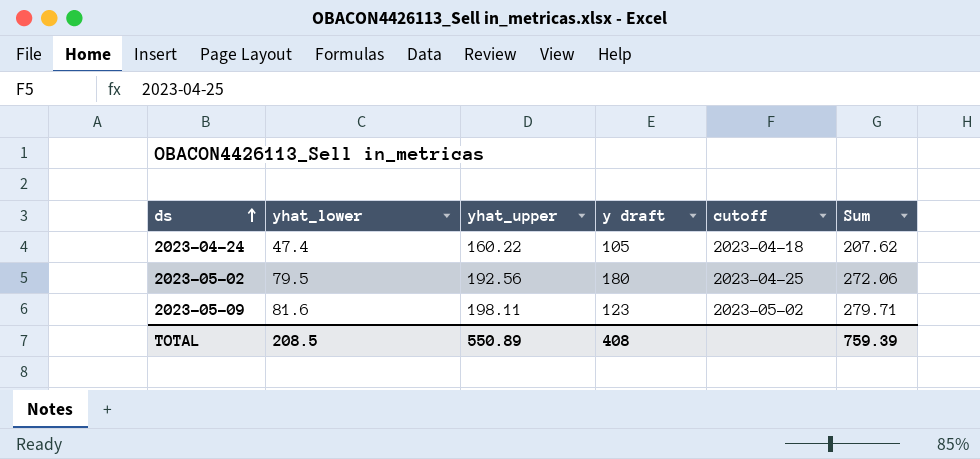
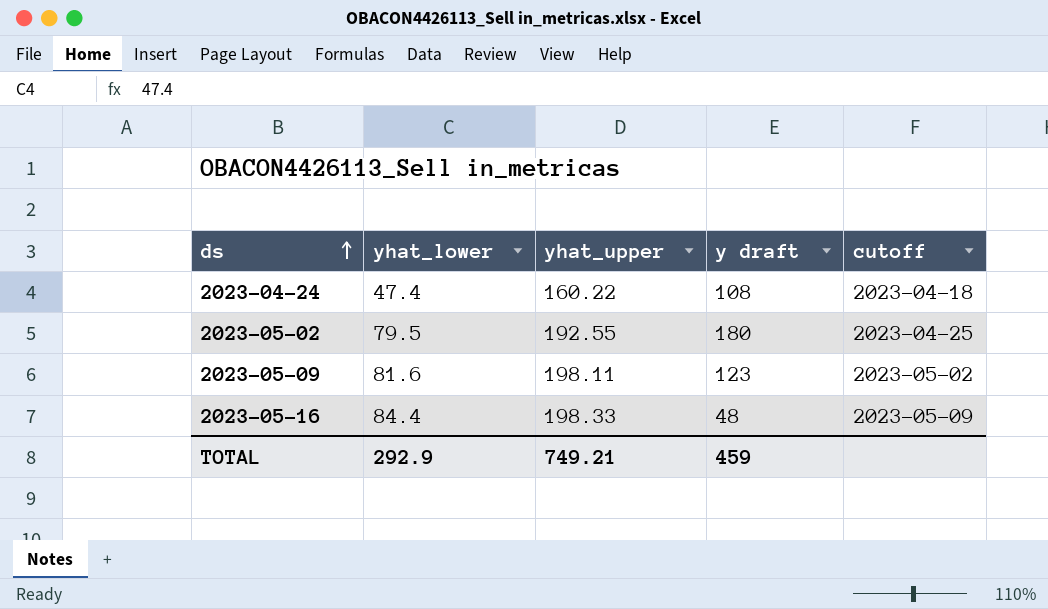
column Sum | formula: [yhat_lower] + [yhat_upper] -> none
2023-04-24 | y draft: 105 -> 108
2023-05-02 | yhat_upper: 192.56 -> 192.55
row 2023-05-16: none -> 84.4 | 198.33 | 48 | 2023-05-09
TOTAL | yhat_lower: 208.5 -> 292.9
TOTAL | yhat_upper: 550.89 -> 749.21
TOTAL | y draft: 408 -> 459

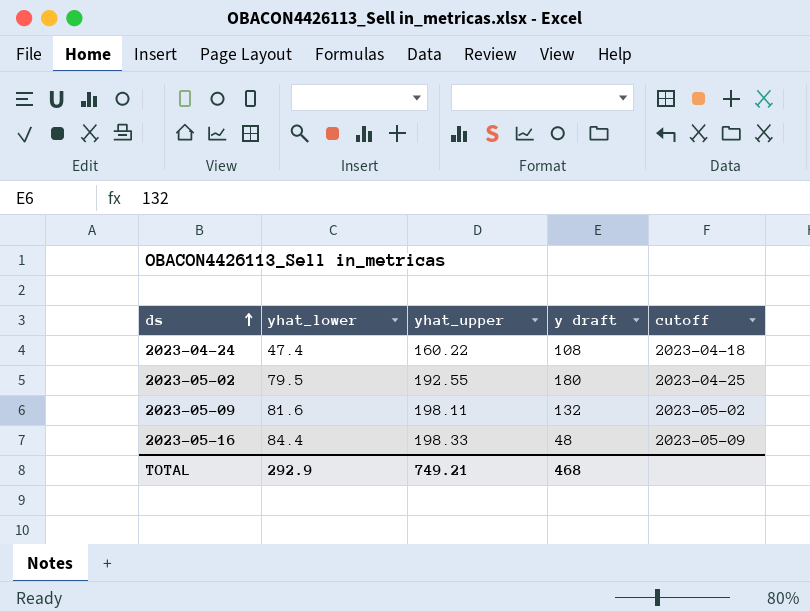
2023-05-09 | y draft: 123 -> 132
TOTAL | y draft: 459 -> 468

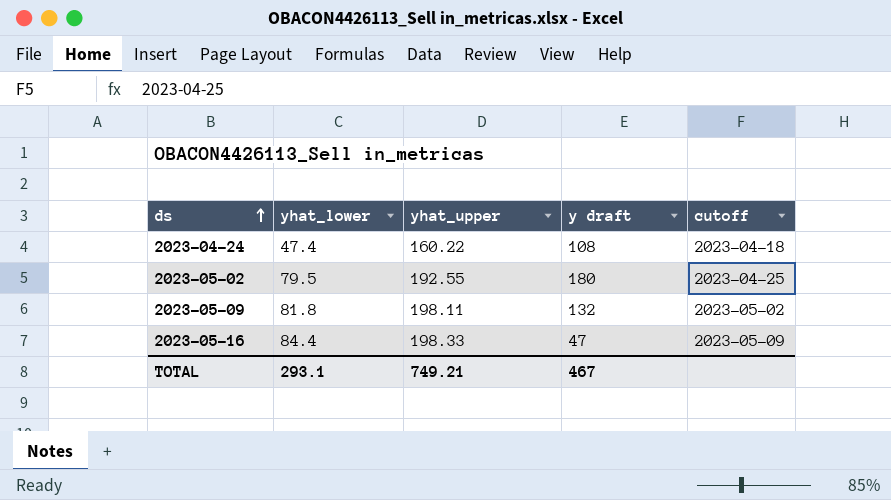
2023-05-09 | yhat_lower: 81.6 -> 81.8
2023-05-16 | y draft: 48 -> 47
TOTAL | yhat_lower: 292.9 -> 293.1
TOTAL | y draft: 468 -> 467

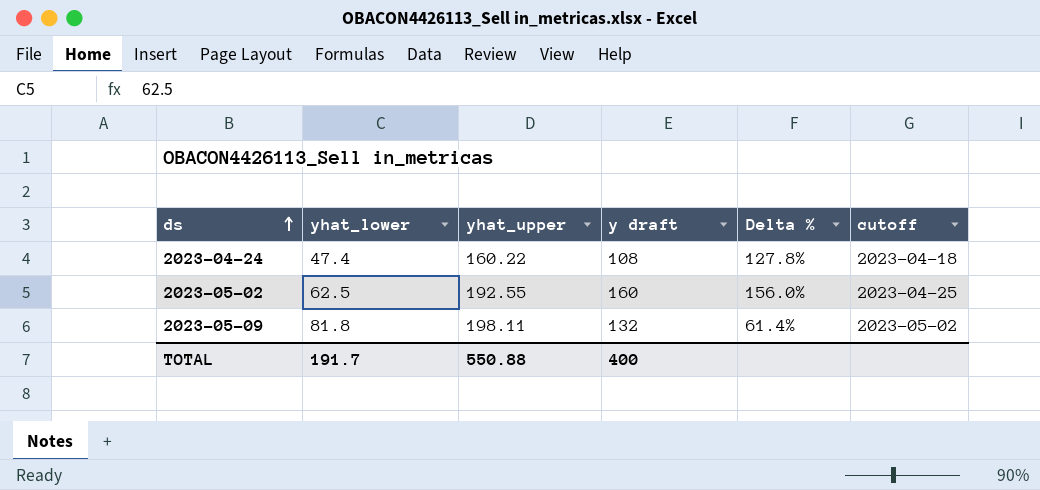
column Delta % | formula: none -> ([y draft] - [yhat_lower]) / [yhat_lower]
row 2023-05-16: 84.4 | 198.33 | 47 | 2023-05-09 -> none
2023-05-02 | yhat_lower: 79.5 -> 62.5
2023-05-02 | y draft: 180 -> 160
TOTAL | yhat_lower: 293.1 -> 191.7
TOTAL | yhat_upper: 749.21 -> 550.88
TOTAL | y draft: 467 -> 400

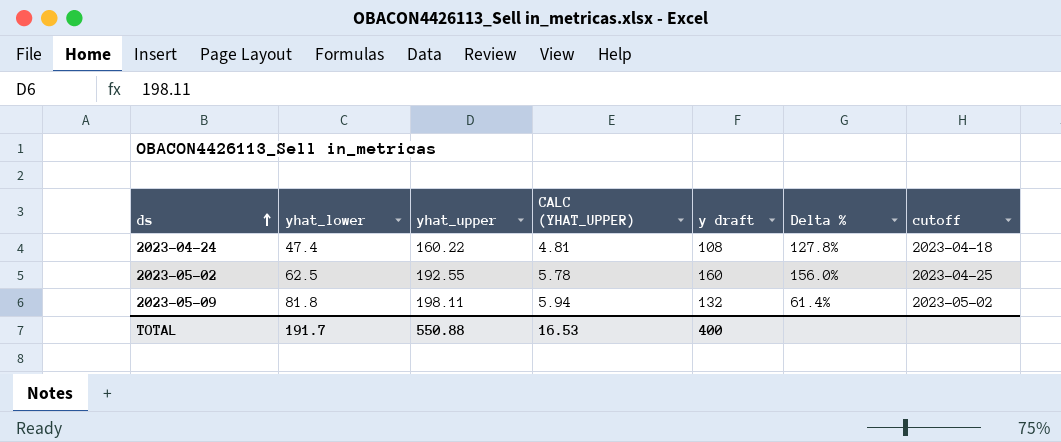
column CALC (YHAT_UPPER) | formula: none -> [yhat_upper] * 0.03

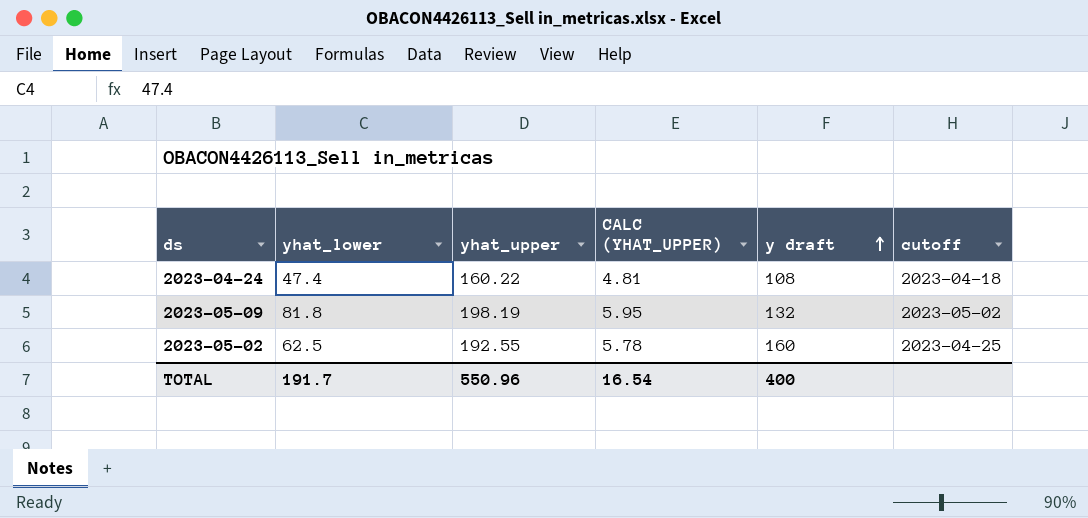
row order: ds ascending -> y draft ascending
column Delta % | formula: ([y draft] - [yhat_lower]) / [yhat_lower] -> none
2023-05-09 | yhat_upper: 198.11 -> 198.19
2023-05-09 | CALC (YHAT_UPPER): 5.94 -> 5.95
TOTAL | yhat_upper: 550.88 -> 550.96
TOTAL | CALC (YHAT_UPPER): 16.53 -> 16.54

